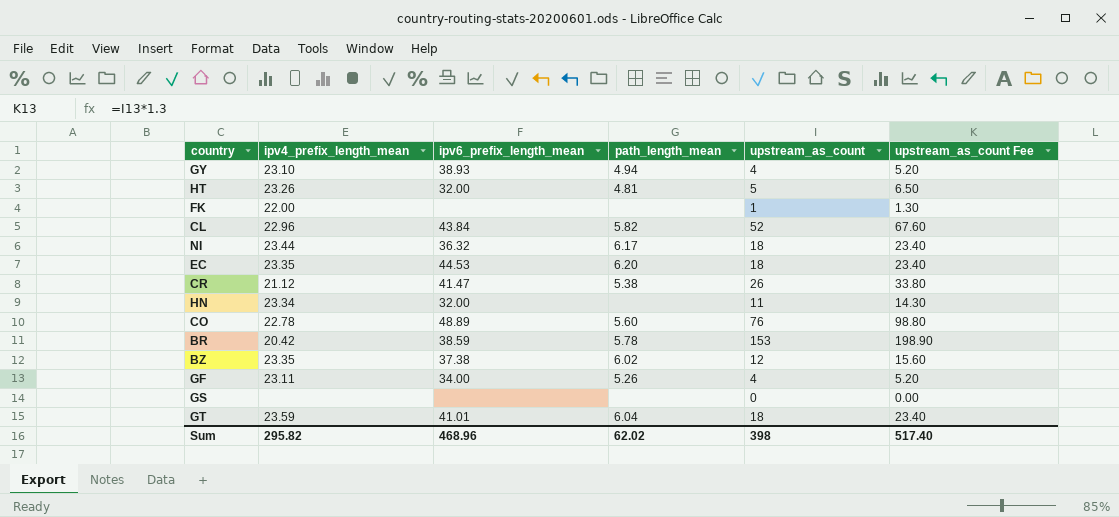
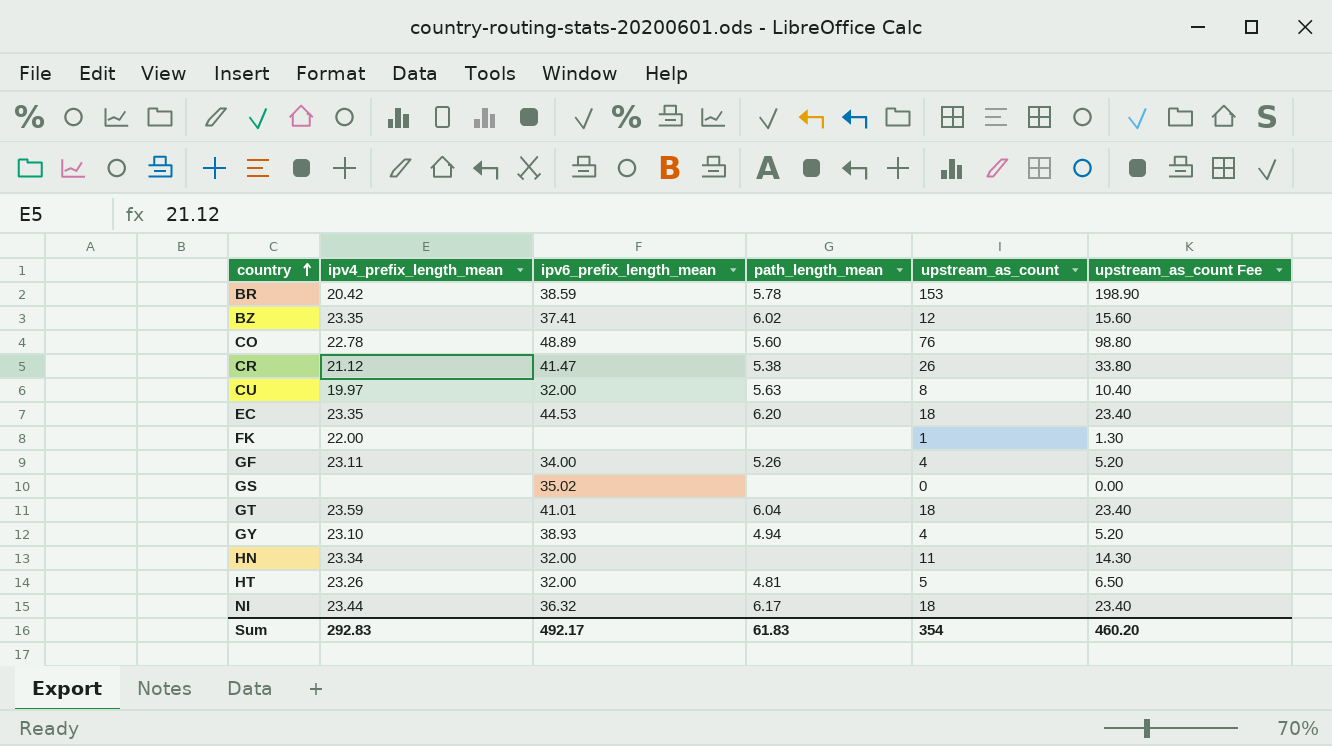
row order: none -> country ascending
row CL: 22.96 | 43.84 | 5.82 | 52 | 67.60 -> none
BZ | ipv6_prefix_length_mean: 37.38 -> 37.41
row CU: none -> 19.97 | 32.00 | 5.63 | 8 | 10.40
GS | ipv6_prefix_length_mean: none -> 35.02
Sum | ipv4_prefix_length_mean: 295.82 -> 292.83
Sum | ipv6_prefix_length_mean: 468.96 -> 492.17
Sum | path_length_mean: 62.02 -> 61.83
Sum | upstream_as_count: 398 -> 354
Sum | upstream_as_count Fee: 517.40 -> 460.20

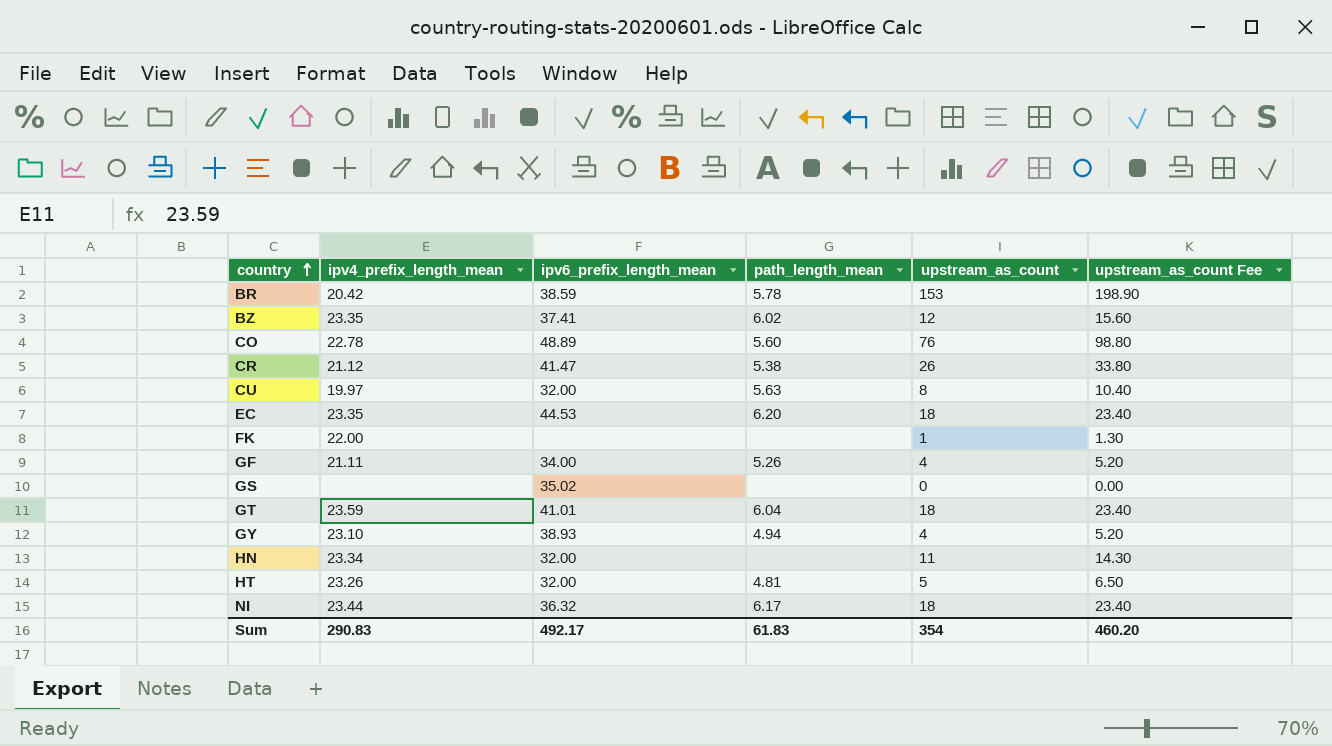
GF | ipv4_prefix_length_mean: 23.11 -> 21.11
Sum | ipv4_prefix_length_mean: 292.83 -> 290.83

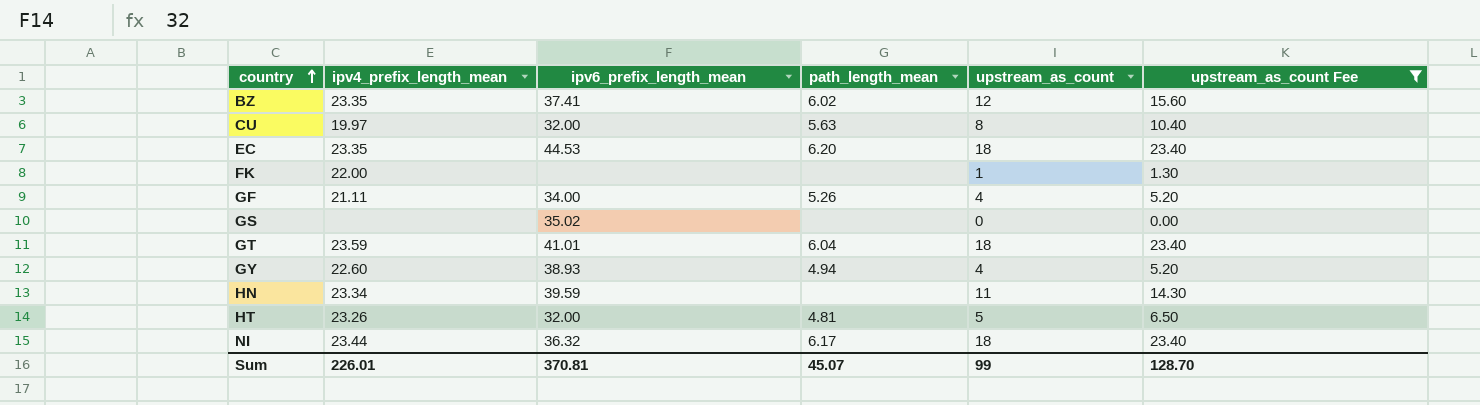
filter: none -> upstream_as_count Fee <= 23.40
GY | ipv4_prefix_length_mean: 23.10 -> 22.60
HN | ipv6_prefix_length_mean: 32.00 -> 39.59
Sum | ipv4_prefix_length_mean: 290.83 -> 226.01
Sum | ipv6_prefix_length_mean: 492.17 -> 370.81
Sum | path_length_mean: 61.83 -> 45.07
Sum | upstream_as_count: 354 -> 99
Sum | upstream_as_count Fee: 460.20 -> 128.70

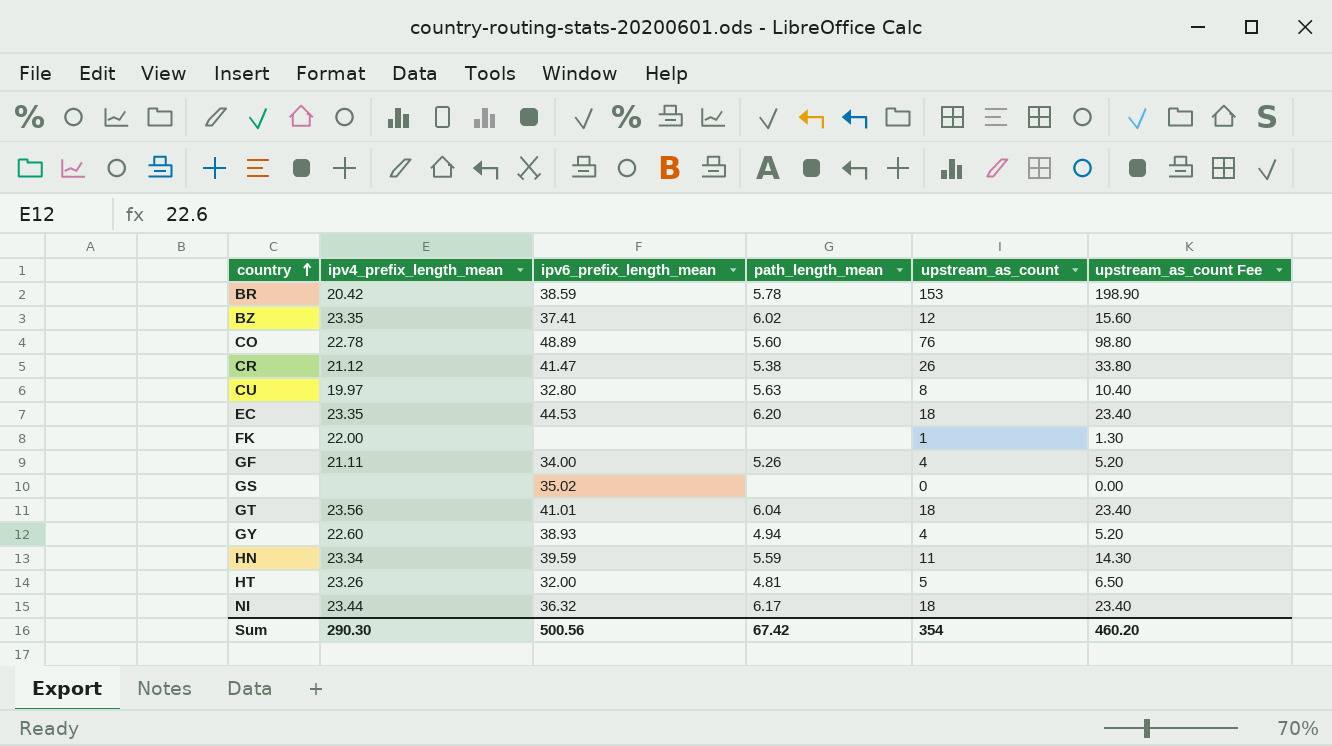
filter: upstream_as_count Fee <= 23.40 -> none
CU | ipv6_prefix_length_mean: 32.00 -> 32.80
GT | ipv4_prefix_length_mean: 23.59 -> 23.56
HN | path_length_mean: none -> 5.59
Sum | ipv4_prefix_length_mean: 226.01 -> 290.30
Sum | ipv6_prefix_length_mean: 370.81 -> 500.56
Sum | path_length_mean: 45.07 -> 67.42
Sum | upstream_as_count: 99 -> 354
Sum | upstream_as_count Fee: 128.70 -> 460.20

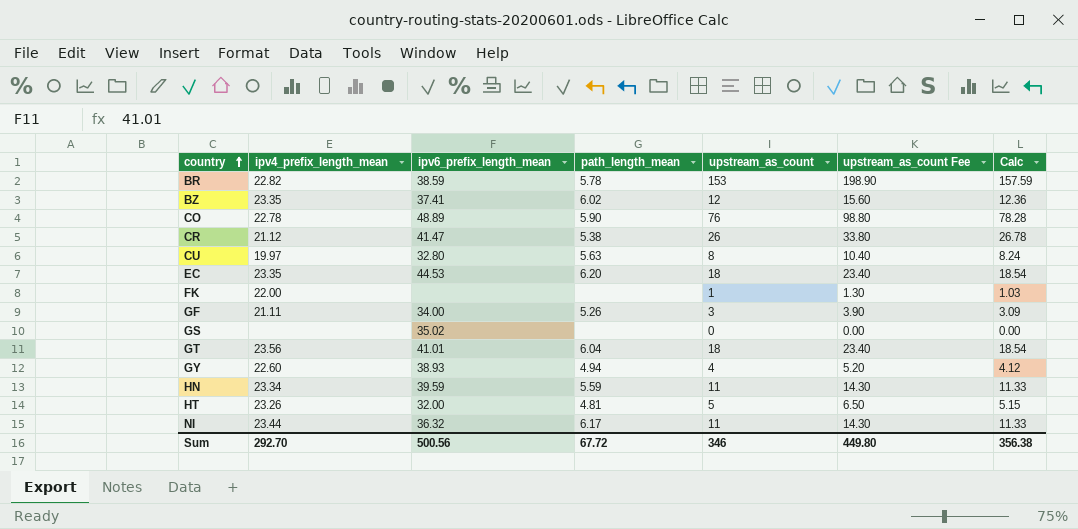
column Calc | formula: none -> [upstream_as_count] * 1.03
BR | ipv4_prefix_length_mean: 20.42 -> 22.82
CO | path_length_mean: 5.60 -> 5.90
GF | upstream_as_count: 4 -> 3
GF | upstream_as_count Fee: 5.20 -> 3.90
NI | upstream_as_count: 18 -> 11
NI | upstream_as_count Fee: 23.40 -> 14.30
Sum | ipv4_prefix_length_mean: 290.30 -> 292.70
Sum | path_length_mean: 67.42 -> 67.72
Sum | upstream_as_count: 354 -> 346
Sum | upstream_as_count Fee: 460.20 -> 449.80

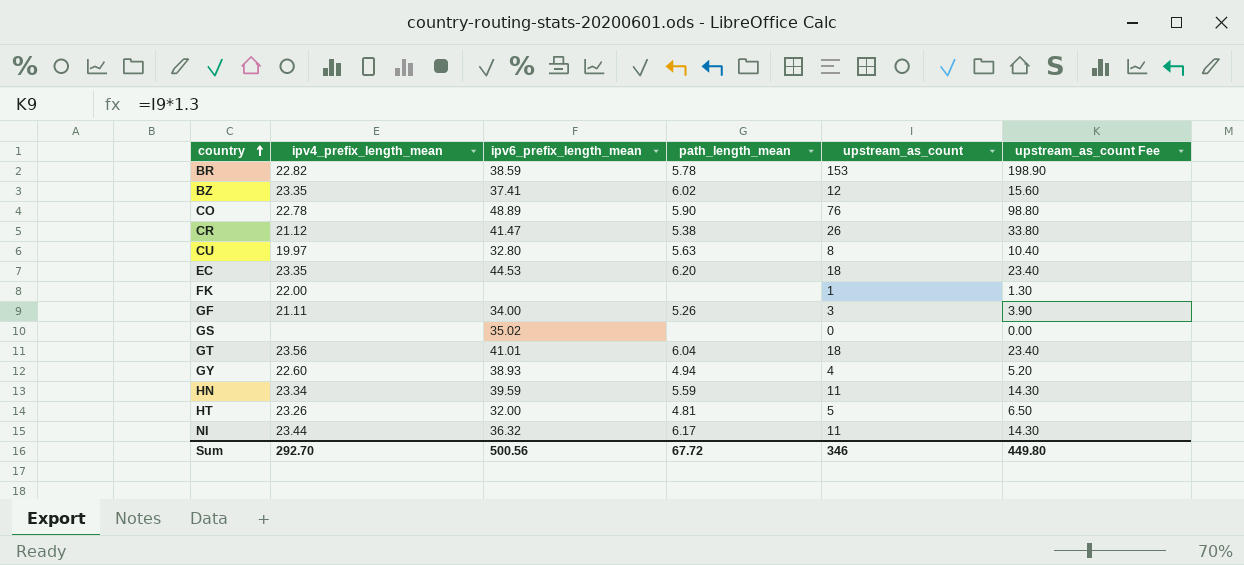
column Calc | formula: [upstream_as_count] * 1.03 -> none

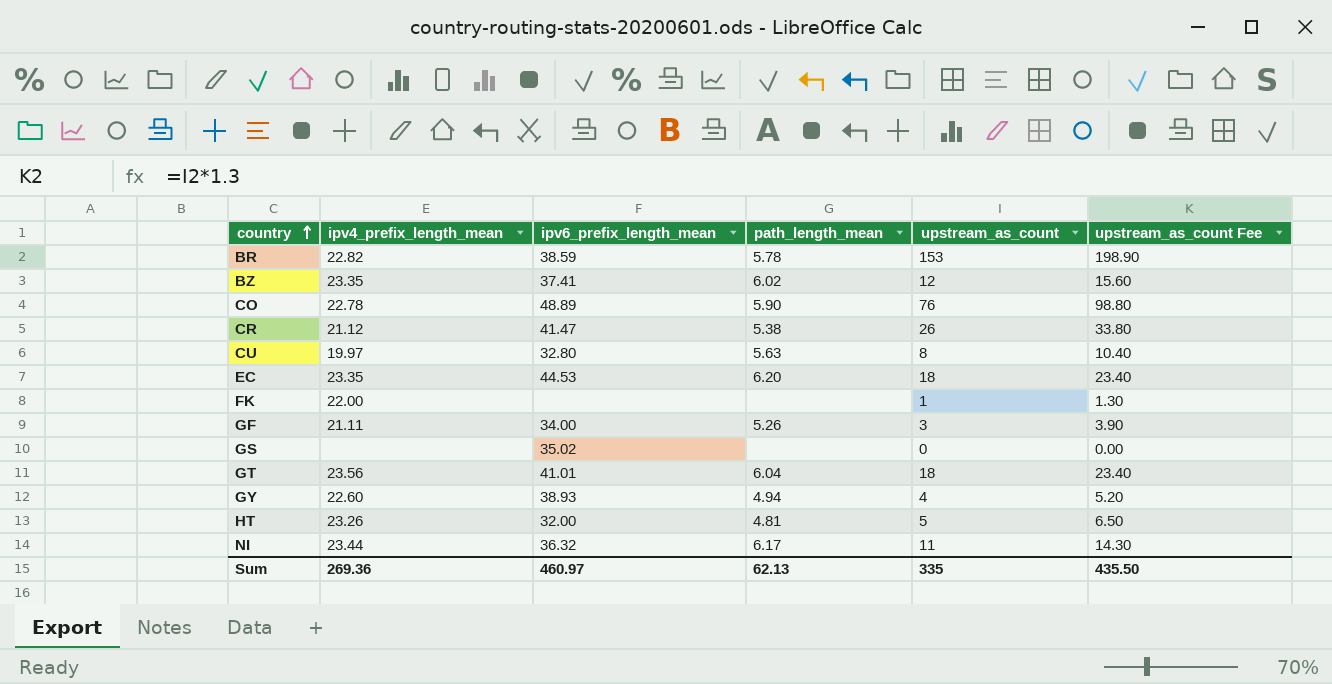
row HN: 23.34 | 39.59 | 5.59 | 11 | 14.30 -> none
Sum | ipv4_prefix_length_mean: 292.70 -> 269.36
Sum | ipv6_prefix_length_mean: 500.56 -> 460.97
Sum | path_length_mean: 67.72 -> 62.13
Sum | upstream_as_count: 346 -> 335
Sum | upstream_as_count Fee: 449.80 -> 435.50

